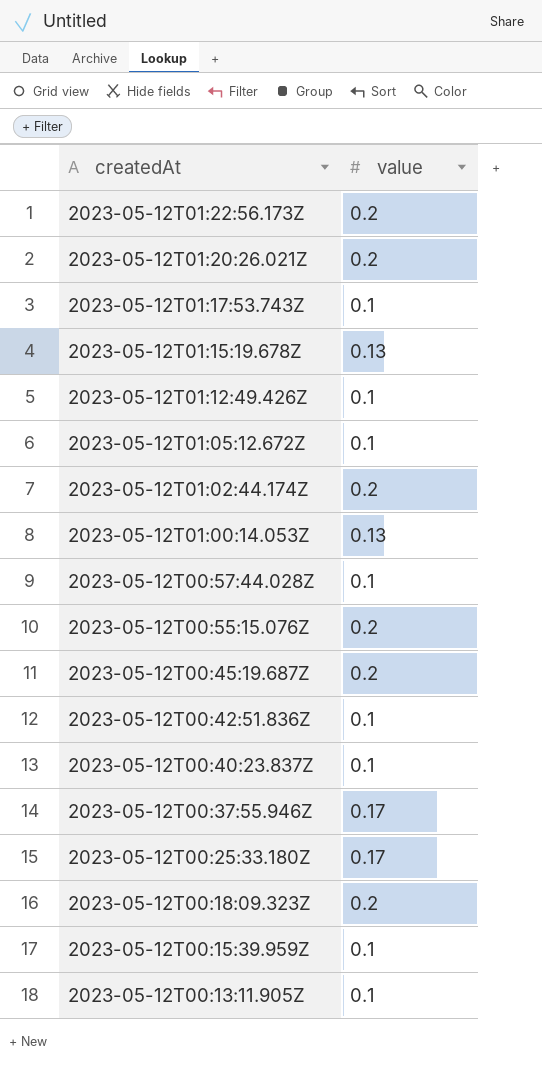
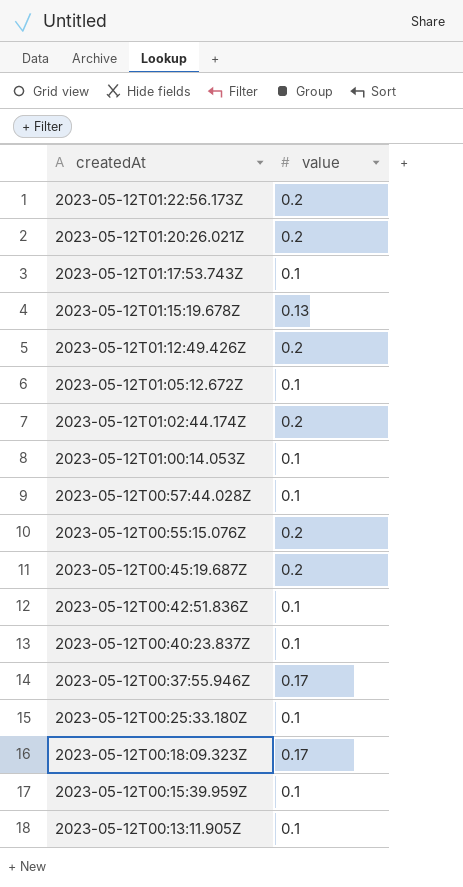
2023-05-12T01:12:49.426Z | value: 0.1 -> 0.2
2023-05-12T01:00:14.053Z | value: 0.13 -> 0.1
2023-05-12T00:25:33.180Z | value: 0.17 -> 0.1
2023-05-12T00:18:09.323Z | value: 0.2 -> 0.17

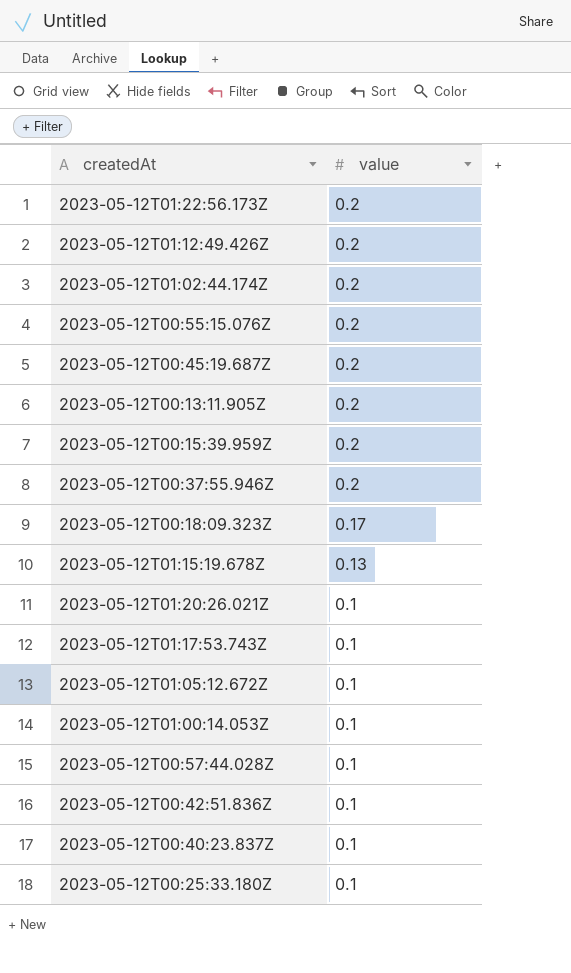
row order: createdAt descending -> value descending
2023-05-12T00:13:11.905Z | value: 0.1 -> 0.2
2023-05-12T00:15:39.959Z | value: 0.1 -> 0.2
2023-05-12T00:37:55.946Z | value: 0.17 -> 0.2
2023-05-12T01:20:26.021Z | value: 0.2 -> 0.1

